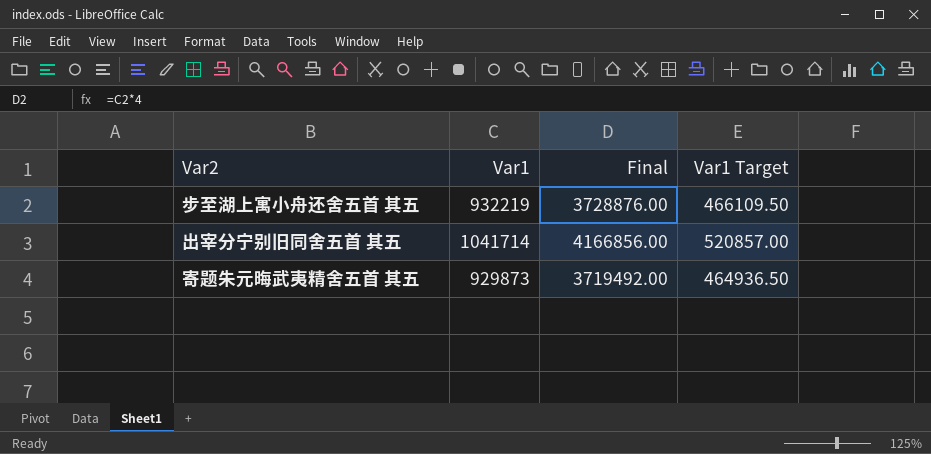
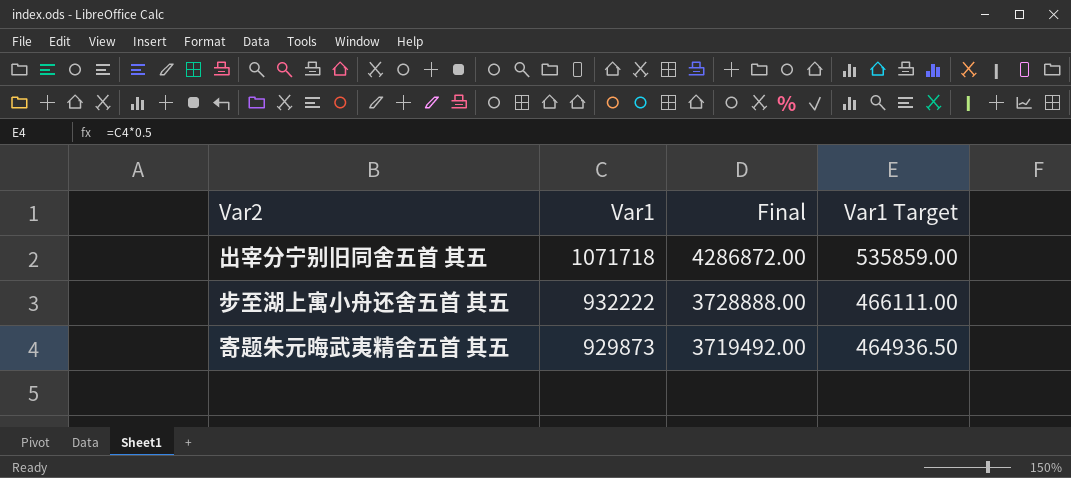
row order: none -> Var1 descending
出宰分宁别旧同舍五首 其五 | Var1: 1041714 -> 1071718
出宰分宁别旧同舍五首 其五 | Final: 4166856.00 -> 4286872.00
出宰分宁别旧同舍五首 其五 | Var1 Target: 520857.00 -> 535859.00
步至湖上寓小舟还舍五首 其五 | Var1: 932219 -> 932222
步至湖上寓小舟还舍五首 其五 | Final: 3728876.00 -> 3728888.00
步至湖上寓小舟还舍五首 其五 | Var1 Target: 466109.50 -> 466111.00

